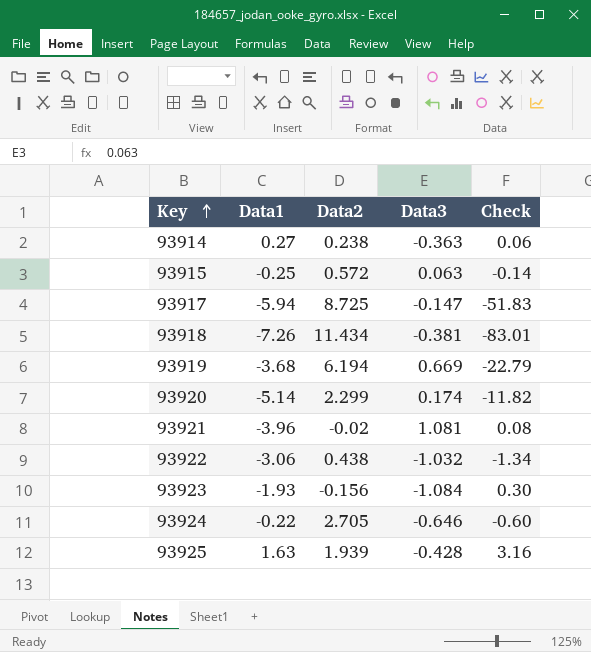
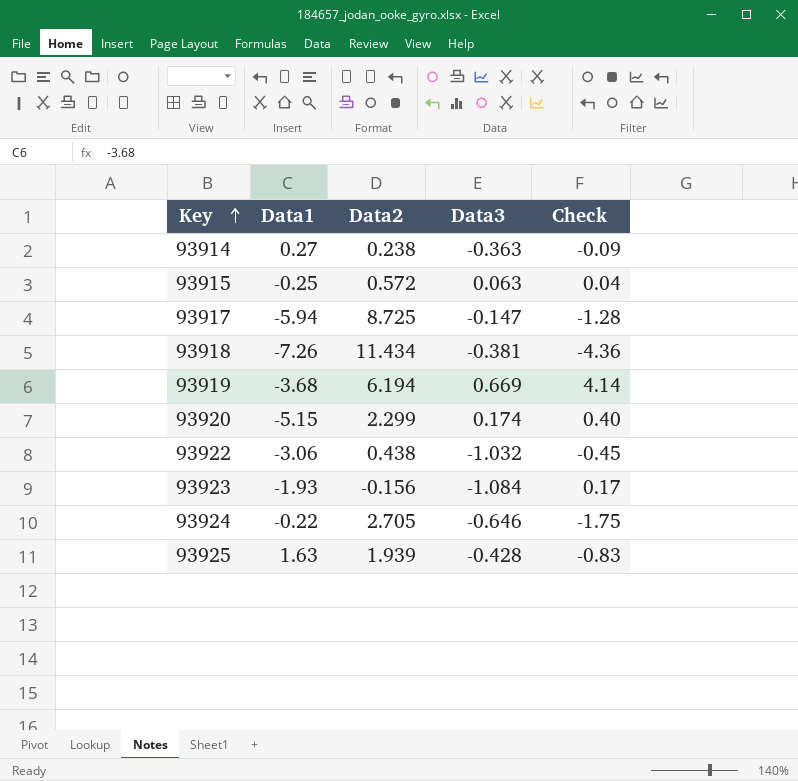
column Check | formula: [Data1] * [Data2] -> [Data2] * [Data3]
row 93921: -3.96 | -0.02 | 1.081 | 0.08 -> none
93920 | Data1: -5.14 -> -5.15

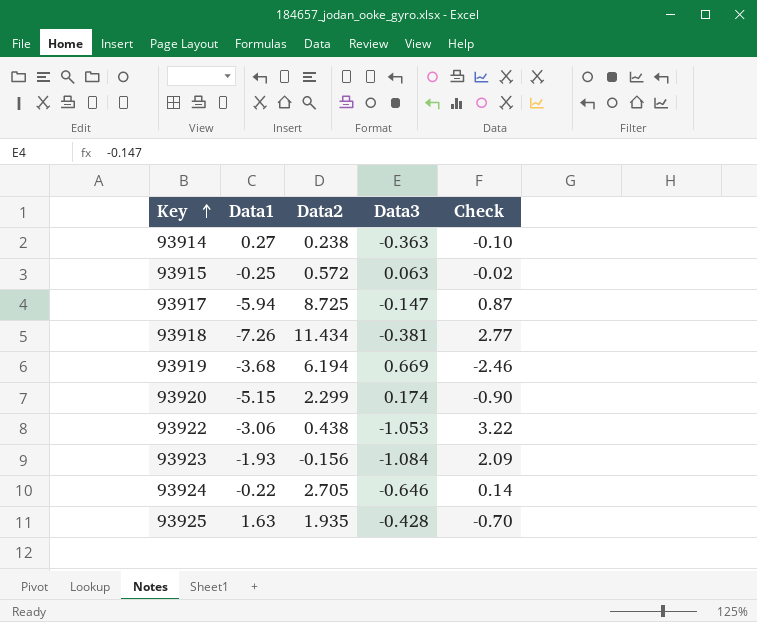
column Check | formula: [Data2] * [Data3] -> [Data1] * [Data3]
93922 | Data3: -1.032 -> -1.053
93925 | Data2: 1.939 -> 1.935

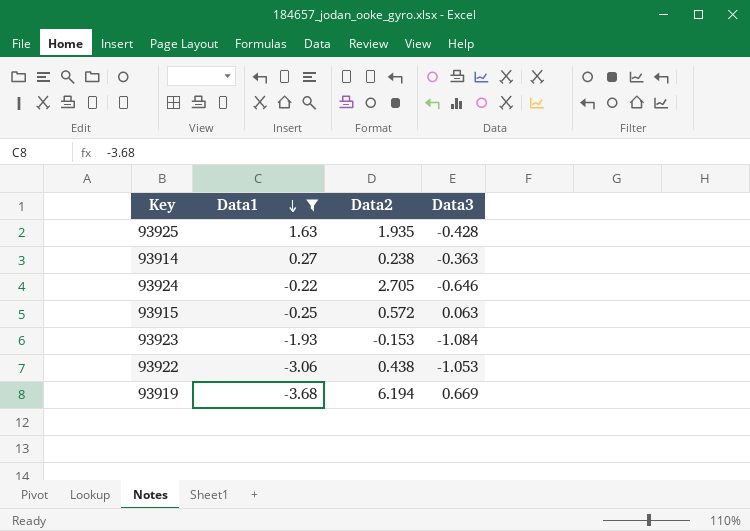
filter: none -> Data1 >= -3.68
row order: Key ascending -> Data1 descending
column Check | formula: [Data1] * [Data3] -> none
93923 | Data2: -0.156 -> -0.153

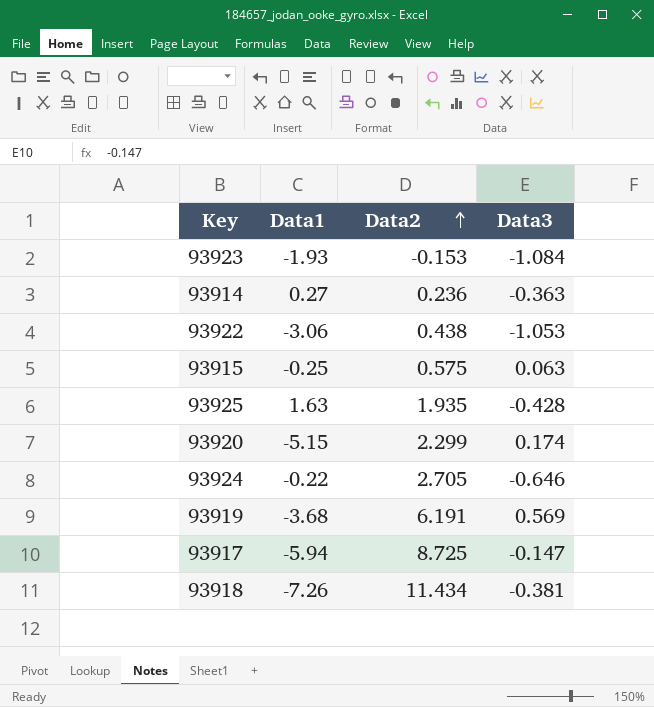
filter: Data1 >= -3.68 -> none
row order: Data1 descending -> Data2 ascending
93914 | Data2: 0.238 -> 0.236
93915 | Data2: 0.572 -> 0.575
93919 | Data2: 6.194 -> 6.191
93919 | Data3: 0.669 -> 0.569

